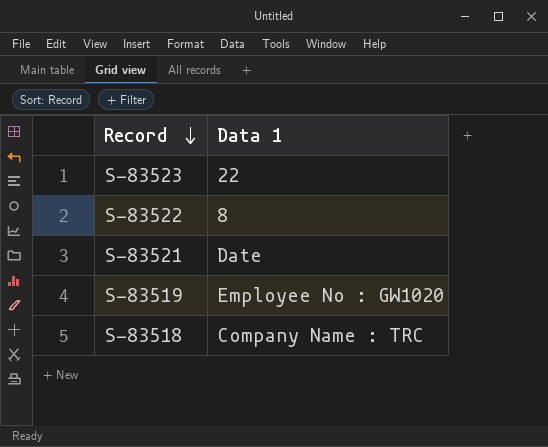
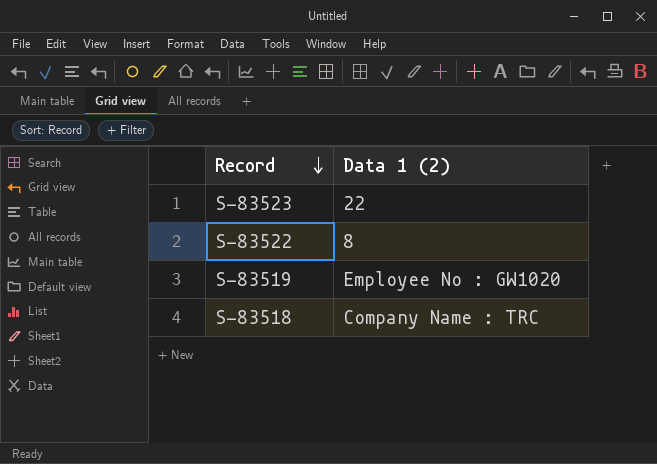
column name: Data 1 -> Data 1 (2)
row S-83521: Date -> none

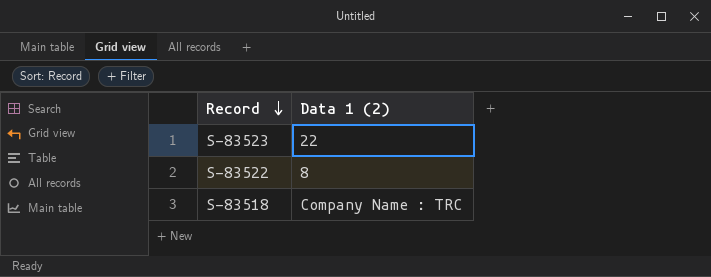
row S-83519: Employee No : GW1020 -> none

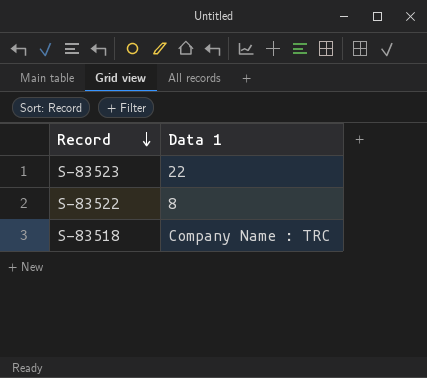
column name: Data 1 (2) -> Data 1

